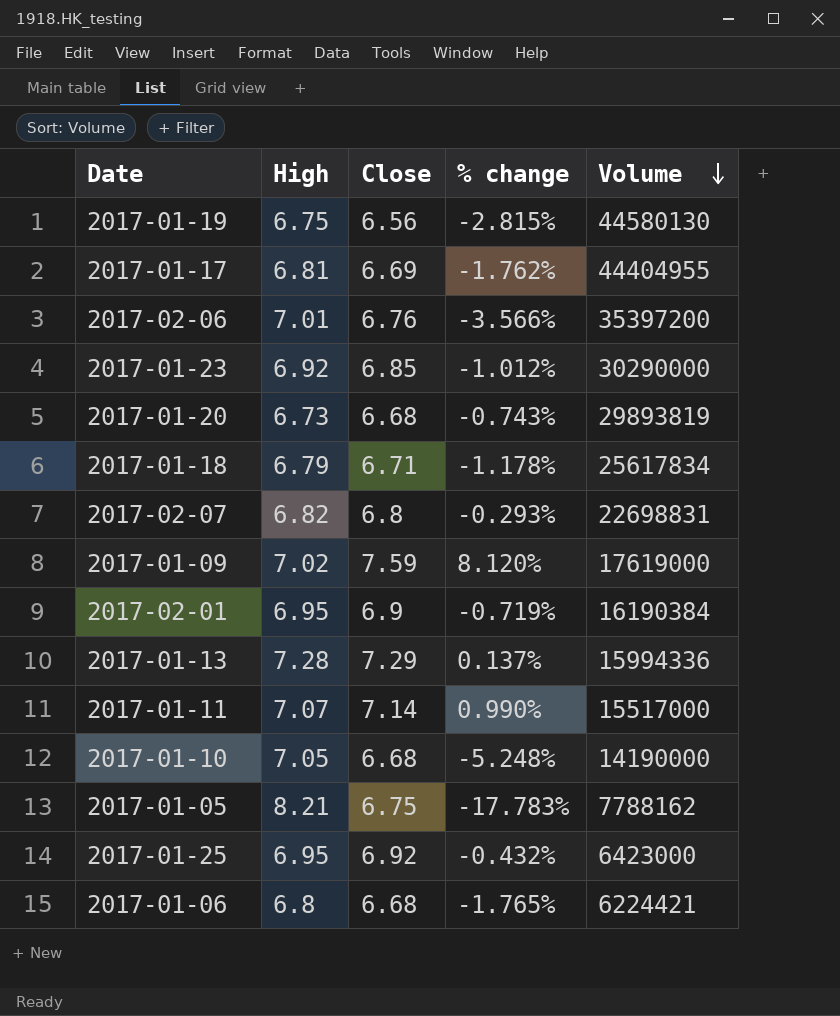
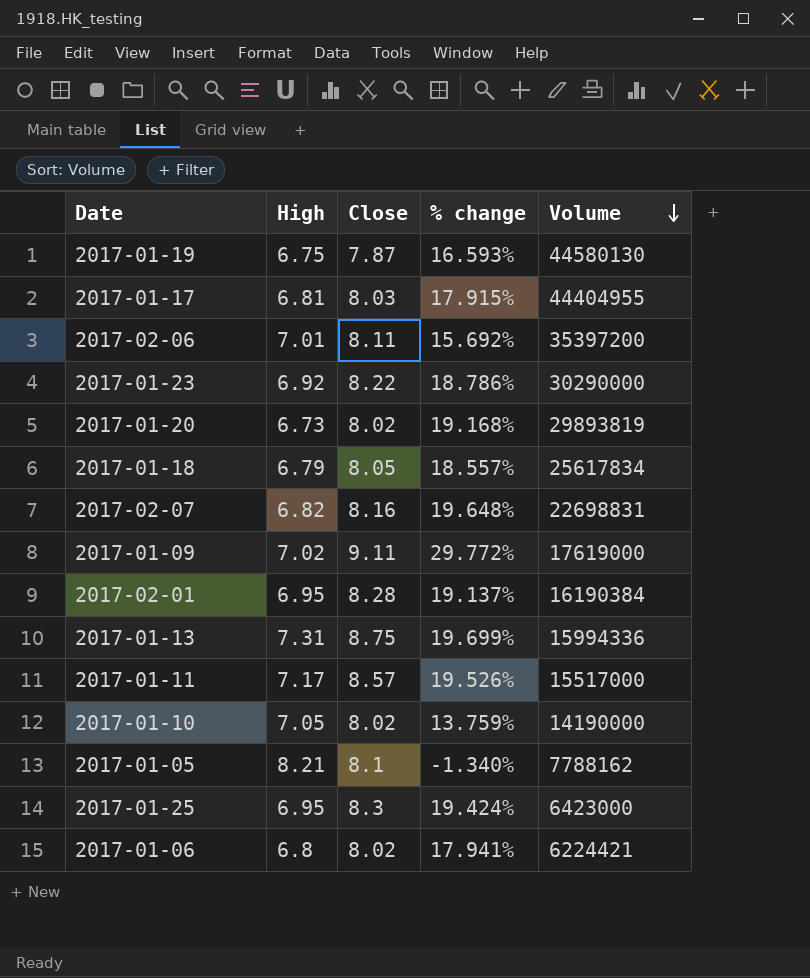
2017-01-19 | Close: 6.56 -> 7.87
2017-01-19 | % change: -2.815% -> 16.593%
2017-01-17 | Close: 6.69 -> 8.03
2017-01-17 | % change: -1.762% -> 17.915%
2017-02-06 | Close: 6.76 -> 8.11
2017-02-06 | % change: -3.566% -> 15.692%
2017-01-23 | Close: 6.85 -> 8.22
2017-01-23 | % change: -1.012% -> 18.786%
2017-01-20 | Close: 6.68 -> 8.02
2017-01-20 | % change: -0.743% -> 19.168%
2017-01-18 | Close: 6.71 -> 8.05
2017-01-18 | % change: -1.178% -> 18.557%
2017-02-07 | Close: 6.8 -> 8.16
2017-02-07 | % change: -0.293% -> 19.648%
2017-01-09 | Close: 7.59 -> 9.11
2017-01-09 | % change: 8.120% -> 29.772%
2017-02-01 | Close: 6.9 -> 8.28
2017-02-01 | % change: -0.719% -> 19.137%
2017-01-13 | High: 7.28 -> 7.31
2017-01-13 | Close: 7.29 -> 8.75
2017-01-13 | % change: 0.137% -> 19.699%
2017-01-11 | High: 7.07 -> 7.17
2017-01-11 | Close: 7.14 -> 8.57
2017-01-11 | % change: 0.990% -> 19.526%
2017-01-10 | Close: 6.68 -> 8.02
2017-01-10 | % change: -5.248% -> 13.759%
2017-01-05 | Close: 6.75 -> 8.1
2017-01-05 | % change: -17.783% -> -1.340%
2017-01-25 | Close: 6.92 -> 8.3
2017-01-25 | % change: -0.432% -> 19.424%
2017-01-06 | Close: 6.68 -> 8.02
2017-01-06 | % change: -1.765% -> 17.941%

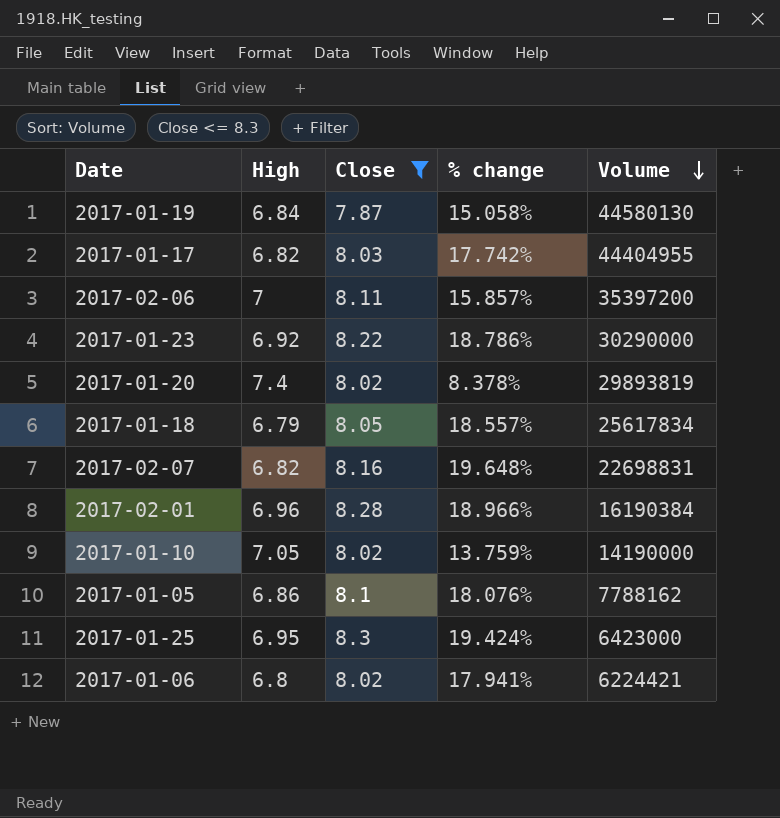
filter: none -> Close <= 8.3
2017-01-19 | High: 6.75 -> 6.84
2017-01-19 | % change: 16.593% -> 15.058%
2017-01-17 | High: 6.81 -> 6.82
2017-01-17 | % change: 17.915% -> 17.742%
2017-02-06 | High: 7.01 -> 7
2017-02-06 | % change: 15.692% -> 15.857%
2017-01-20 | High: 6.73 -> 7.4
2017-01-20 | % change: 19.168% -> 8.378%
2017-02-01 | High: 6.95 -> 6.96
2017-02-01 | % change: 19.137% -> 18.966%
2017-01-05 | High: 8.21 -> 6.86
2017-01-05 | % change: -1.340% -> 18.076%

